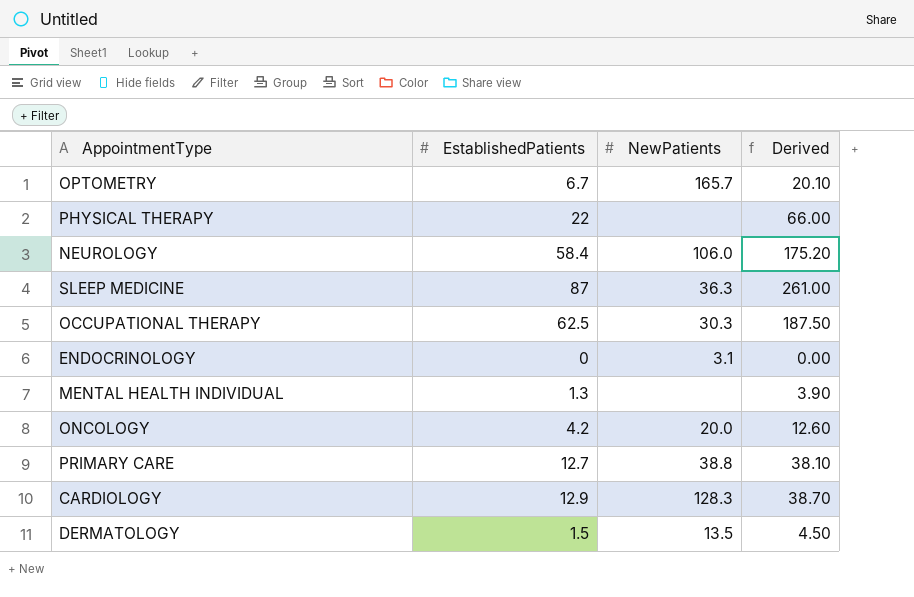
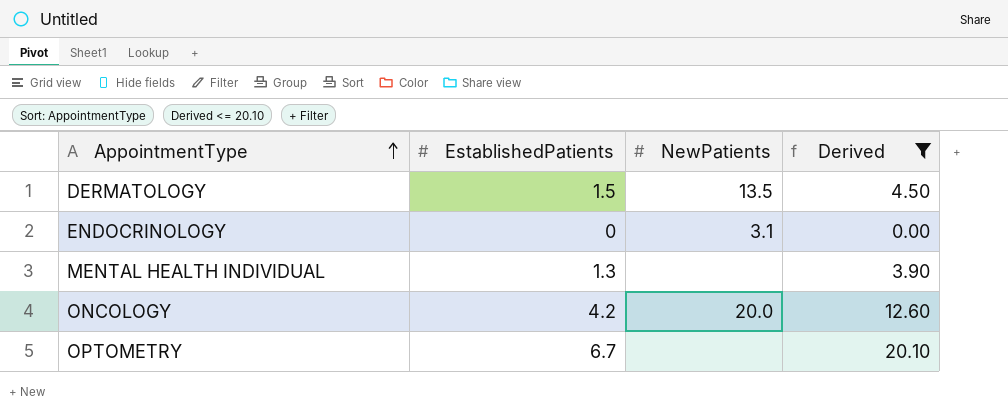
filter: none -> Derived <= 20.10
row order: none -> AppointmentType ascending
OPTOMETRY | NewPatients: 165.7 -> none

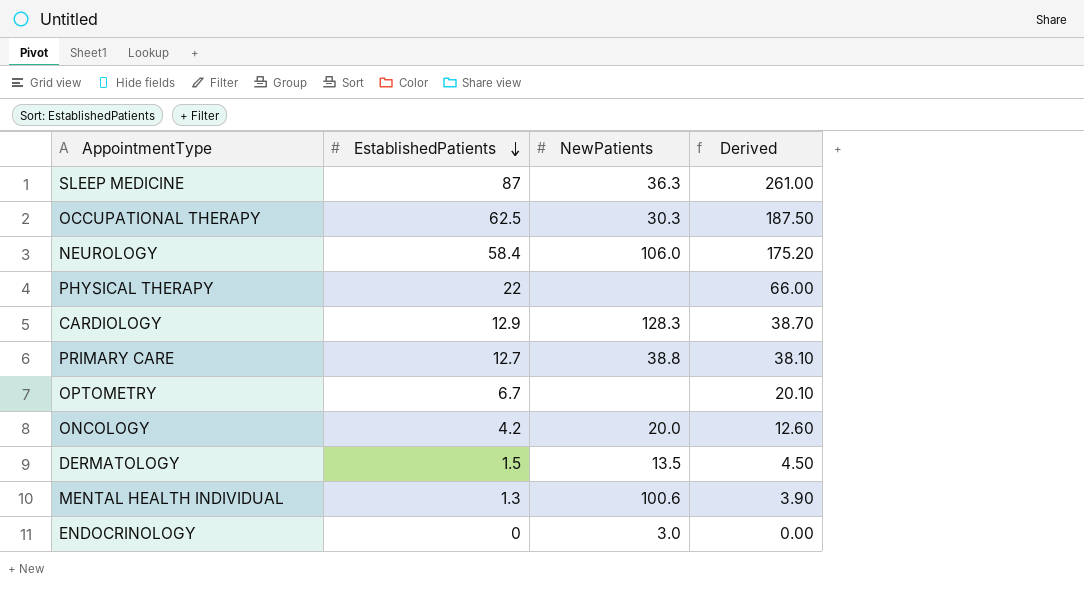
filter: Derived <= 20.10 -> none
row order: AppointmentType ascending -> EstablishedPatients descending
MENTAL HEALTH INDIVIDUAL | NewPatients: none -> 100.6
ENDOCRINOLOGY | NewPatients: 3.1 -> 3.0

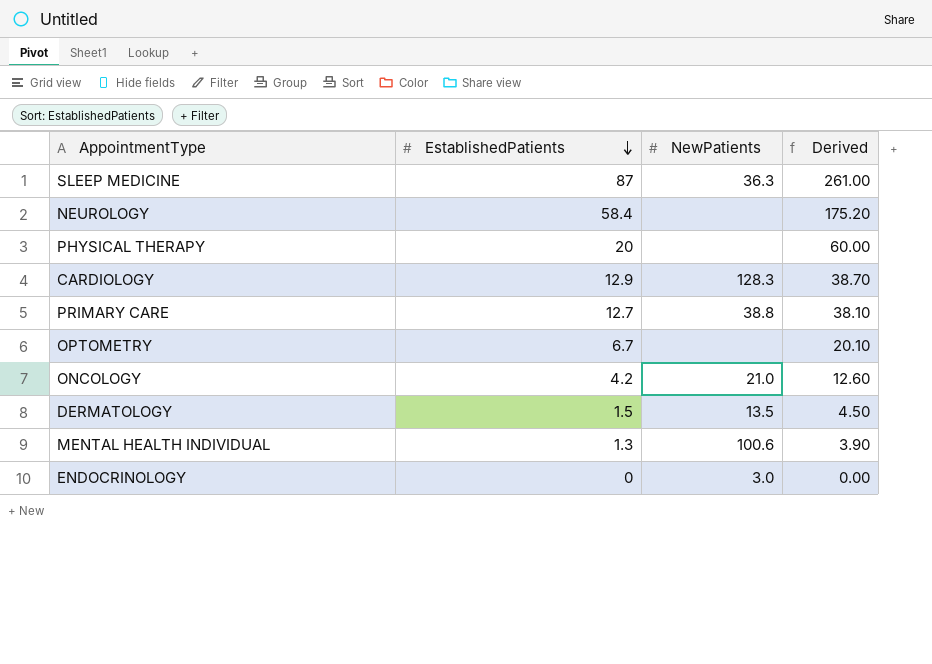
row OCCUPATIONAL THERAPY: 62.5 | 30.3 | 187.50 -> none
NEUROLOGY | NewPatients: 106.0 -> none
PHYSICAL THERAPY | EstablishedPatients: 22 -> 20
PHYSICAL THERAPY | Derived: 66.00 -> 60.00
ONCOLOGY | NewPatients: 20.0 -> 21.0

